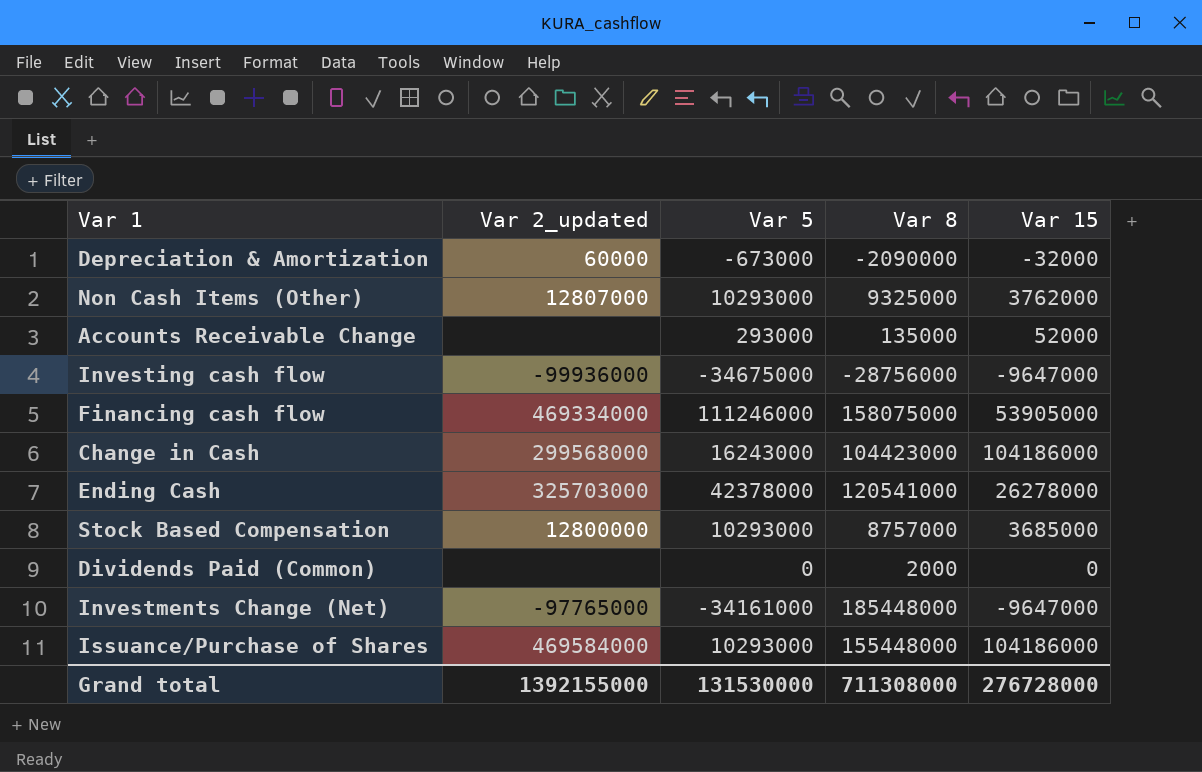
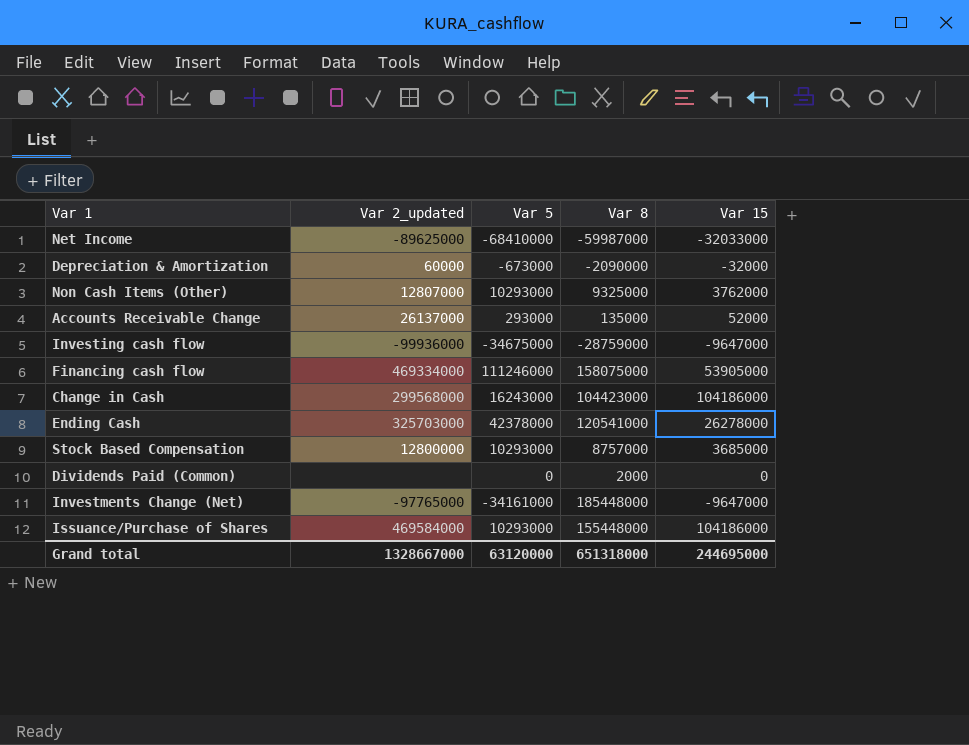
row Net Income: none -> -89625000 | -68410000 | -59987000 | -32033000
Accounts Receivable Change | Var 2_updated: none -> 26137000
Investing cash flow | Var 8: -28756000 -> -28759000
Grand total | Var 2_updated: 1392155000 -> 1328667000
Grand total | Var 5: 131530000 -> 63120000
Grand total | Var 8: 711308000 -> 651318000
Grand total | Var 15: 276728000 -> 244695000

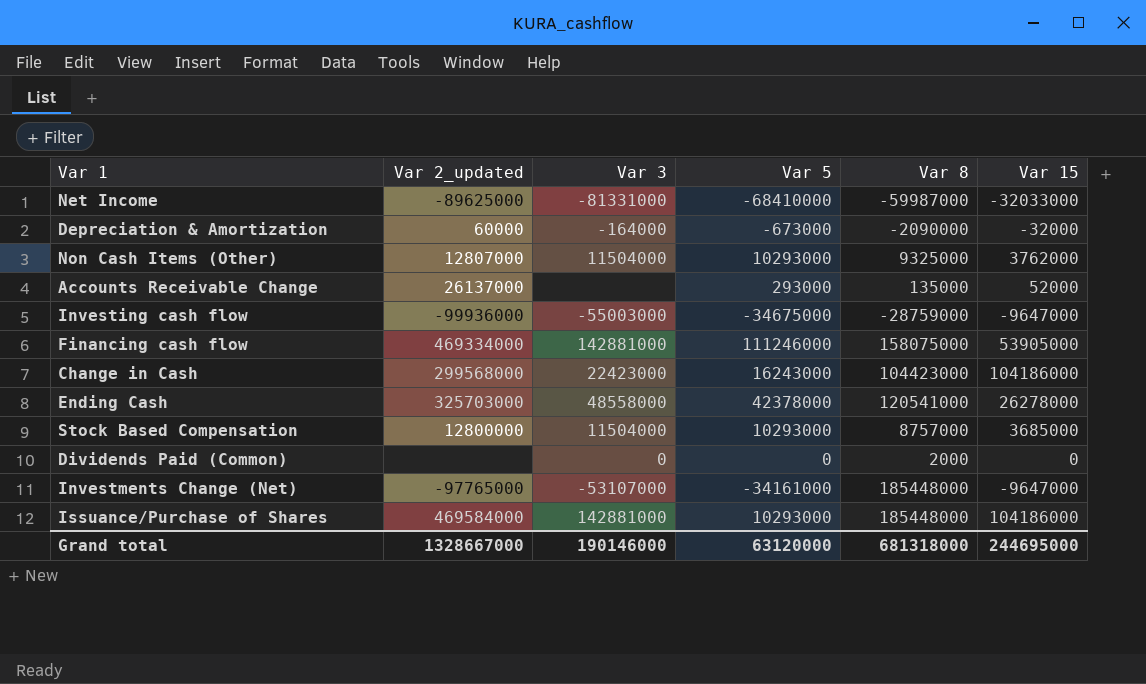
column Var 3 | position: none -> 3
Issuance/Purchase of Shares | Var 8: 155448000 -> 185448000
Grand total | Var 8: 651318000 -> 681318000

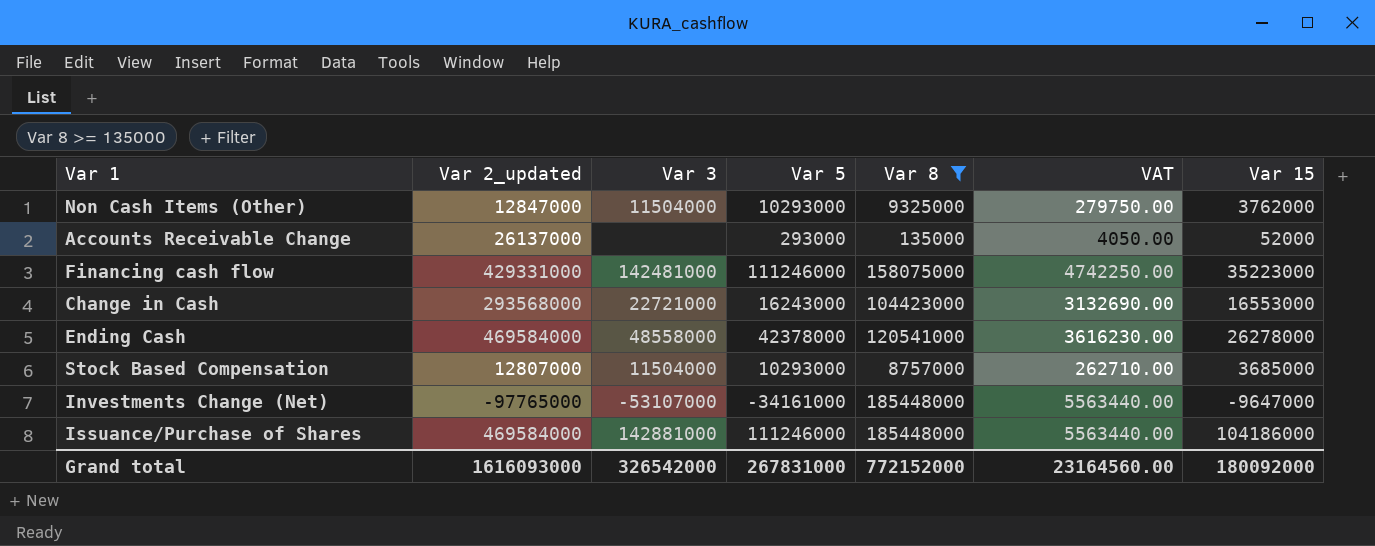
filter: none -> Var 8 >= 135000
column VAT | formula: none -> [Var 8] * 0.03
Non Cash Items (Other) | Var 2_updated: 12807000 -> 12847000
Financing cash flow | Var 2_updated: 469334000 -> 429331000
Financing cash flow | Var 3: 142881000 -> 142481000
Financing cash flow | Var 15: 53905000 -> 35223000
Change in Cash | Var 2_updated: 299568000 -> 293568000
Change in Cash | Var 3: 22423000 -> 22721000
Change in Cash | Var 15: 104186000 -> 16553000
Ending Cash | Var 2_updated: 325703000 -> 469584000
Stock Based Compensation | Var 2_updated: 12800000 -> 12807000
Issuance/Purchase of Shares | Var 5: 10293000 -> 111246000
Grand total | Var 2_updated: 1328667000 -> 1616093000
Grand total | Var 3: 190146000 -> 326542000
Grand total | Var 5: 63120000 -> 267831000
Grand total | Var 8: 681318000 -> 772152000
Grand total | Var 15: 244695000 -> 180092000

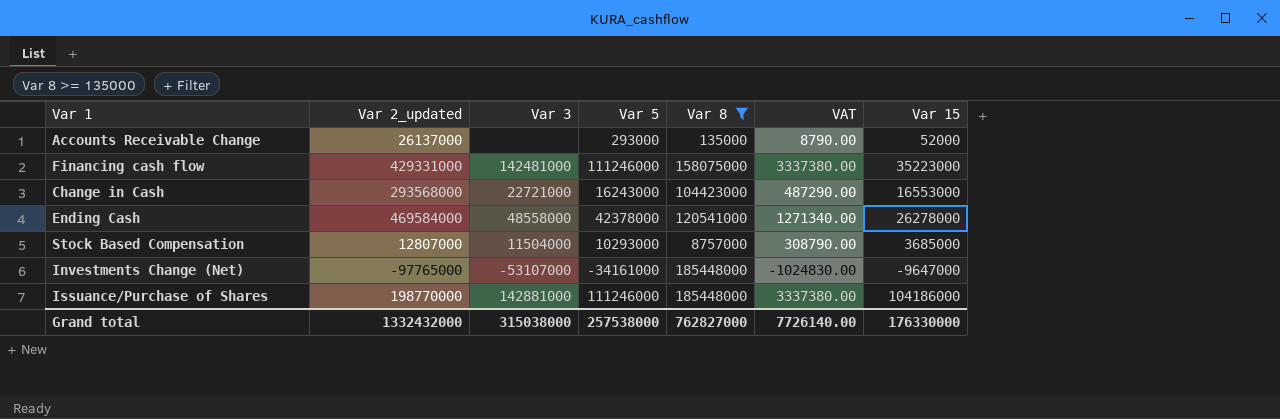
column VAT | formula: [Var 8] * 0.03 -> [Var 5] * 0.03
row Non Cash Items (Other): 12847000 | 11504000 | 10293000 | 9325000 | 279750.00 | 3762000 -> none
Issuance/Purchase of Shares | Var 2_updated: 469584000 -> 198770000
Grand total | Var 2_updated: 1616093000 -> 1332432000
Grand total | Var 3: 326542000 -> 315038000
Grand total | Var 5: 267831000 -> 257538000
Grand total | Var 8: 772152000 -> 762827000
Grand total | VAT: 23164560.00 -> 7726140.00
Grand total | Var 15: 180092000 -> 176330000

